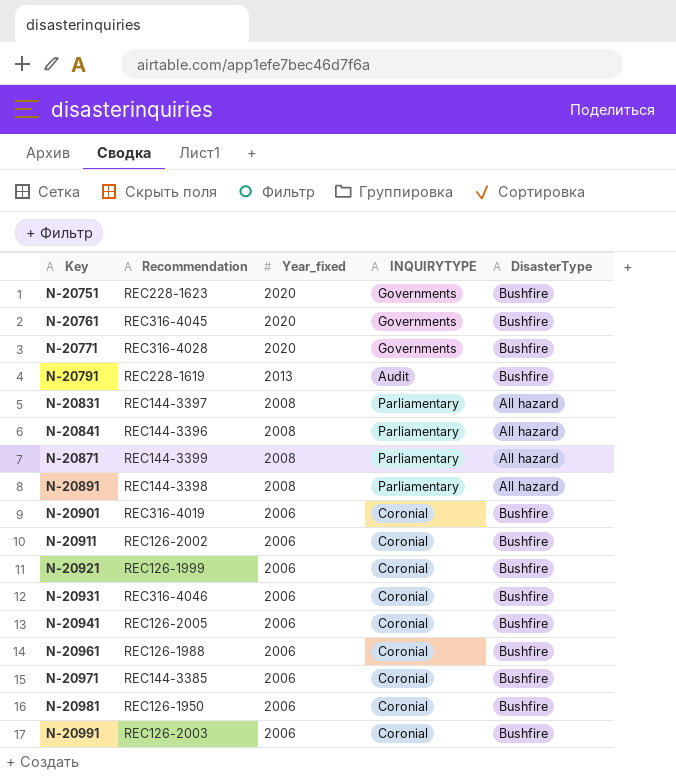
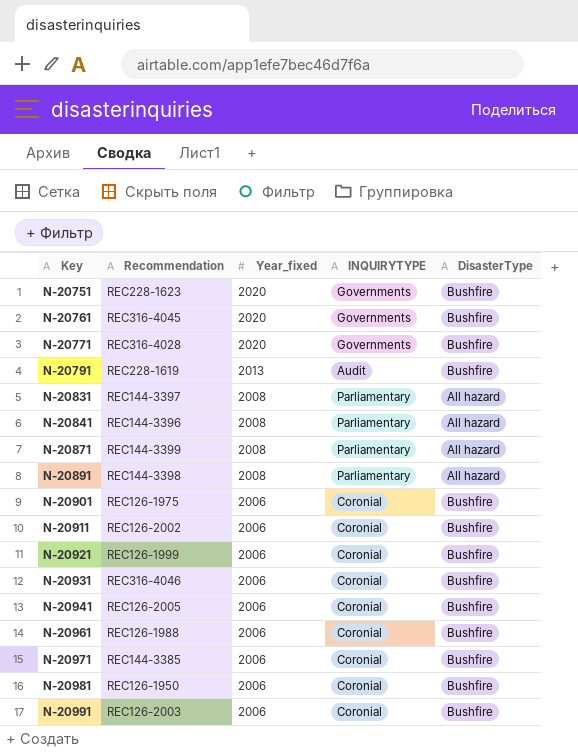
N-20901 | Recommendation: REC316-4019 -> REC126-1975

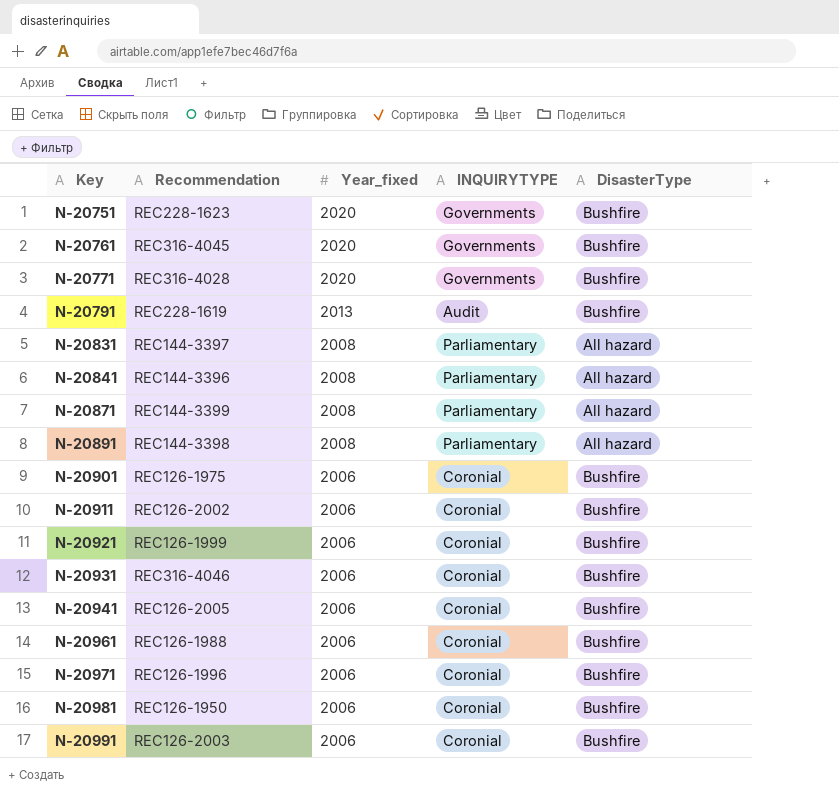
N-20971 | Recommendation: REC144-3385 -> REC126-1996

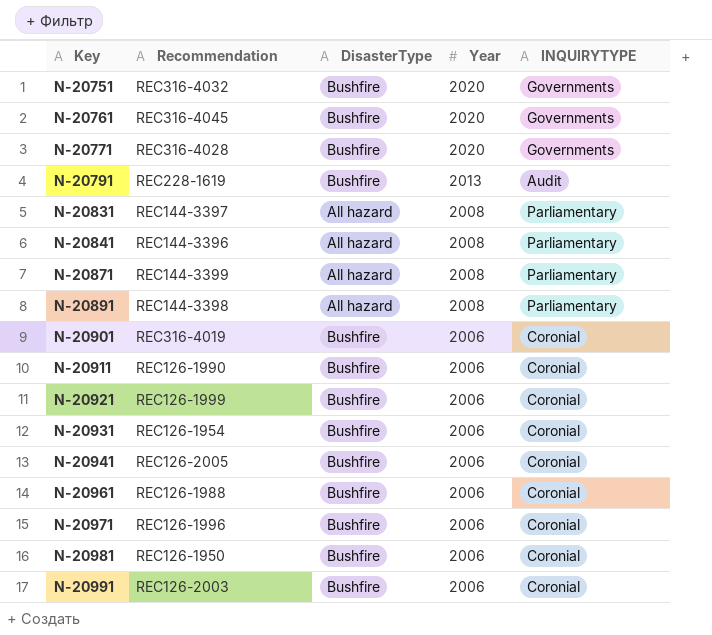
column DisasterType | position: 5 -> 3
column name: Year_fixed -> Year
N-20751 | Recommendation: REC228-1623 -> REC316-4032
N-20901 | Recommendation: REC126-1975 -> REC316-4019
N-20911 | Recommendation: REC126-2002 -> REC126-1990
N-20931 | Recommendation: REC316-4046 -> REC126-1954

